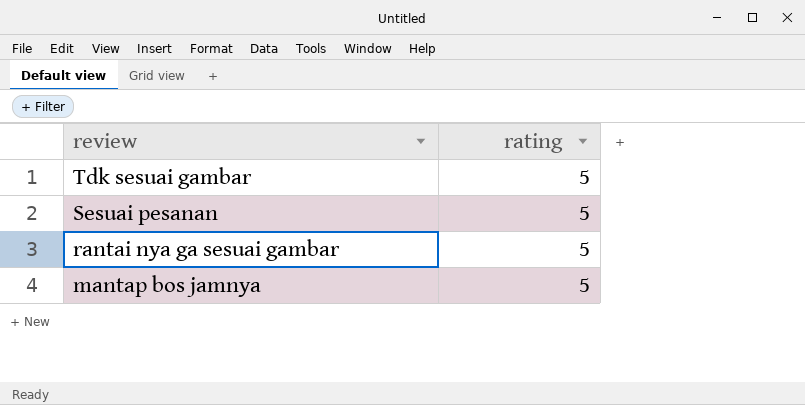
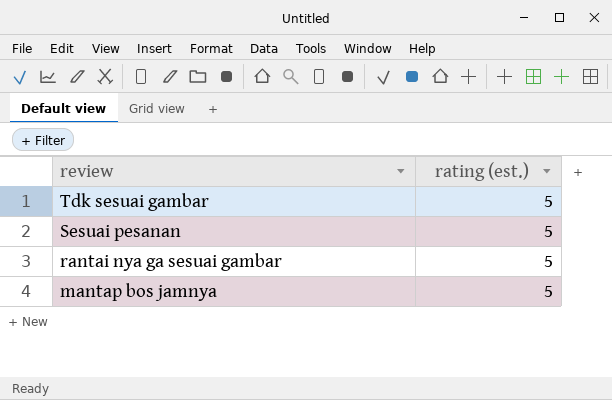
column name: rating -> rating (est.)

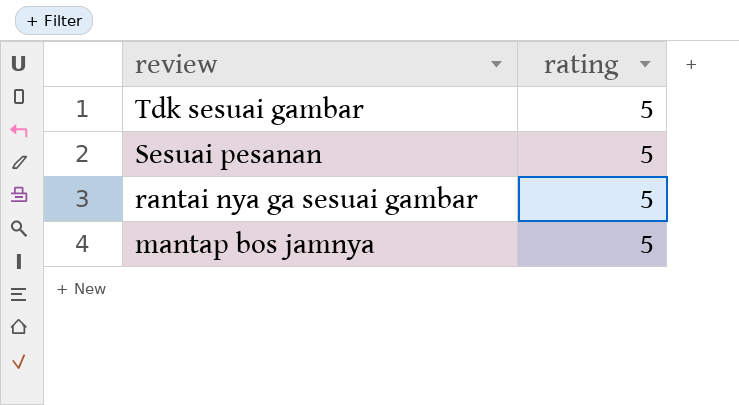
column name: rating (est.) -> rating

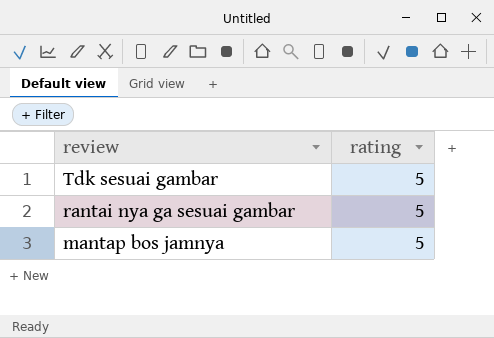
row Sesuai pesanan: 5 -> none

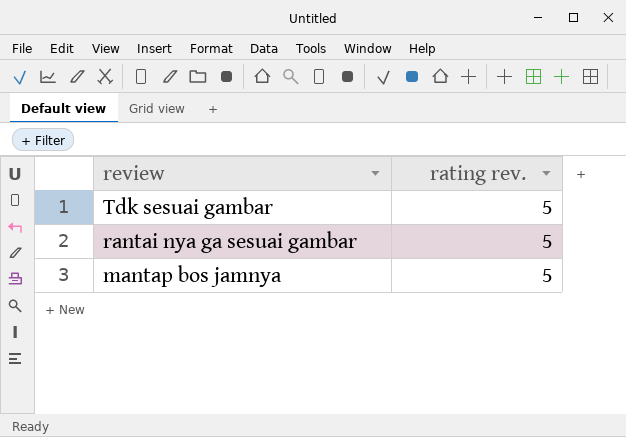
column name: rating -> rating rev.

